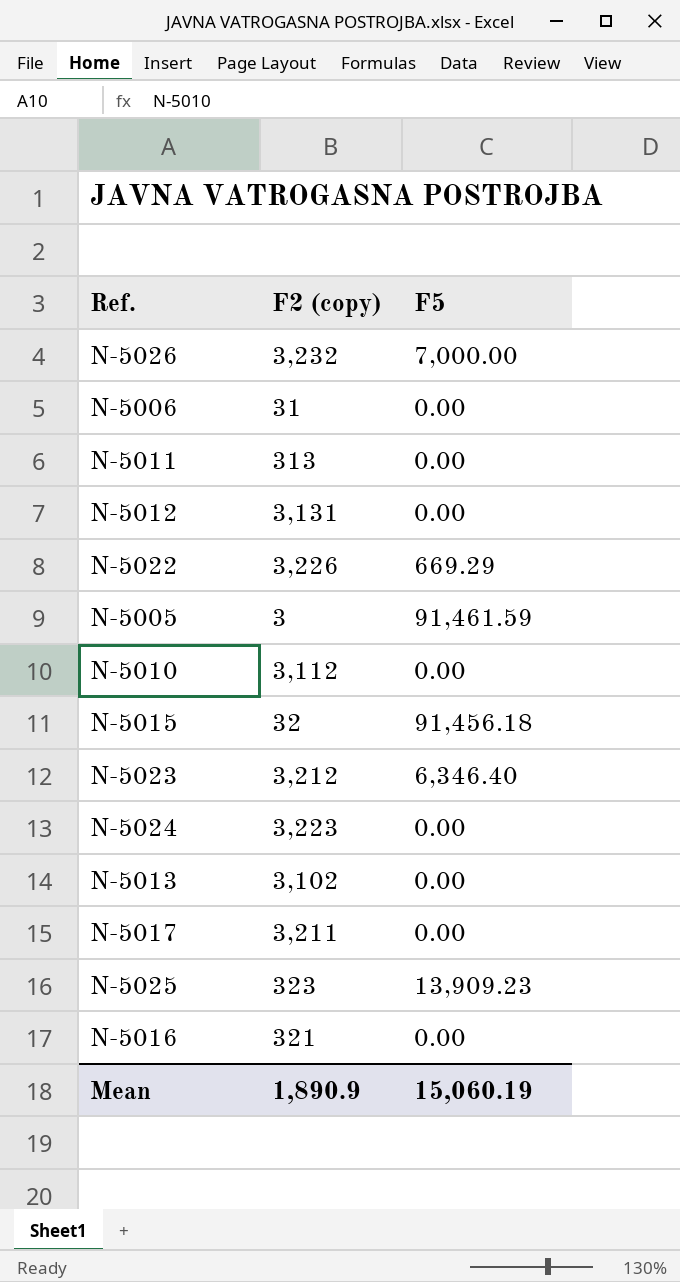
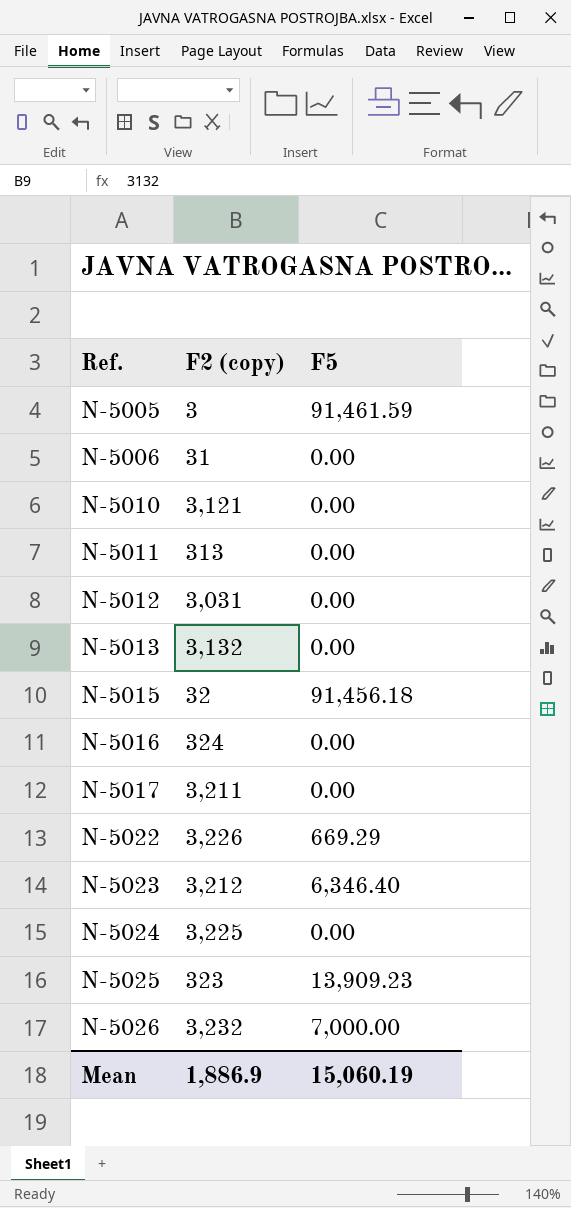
row order: none -> Ref. ascending
N-5010 | F2 (copy): 3,112 -> 3,121
N-5012 | F2 (copy): 3,131 -> 3,031
N-5013 | F2 (copy): 3,102 -> 3,132
N-5016 | F2 (copy): 321 -> 324
N-5024 | F2 (copy): 3,223 -> 3,225
Mean | F2 (copy): 1,890.9 -> 1,886.9

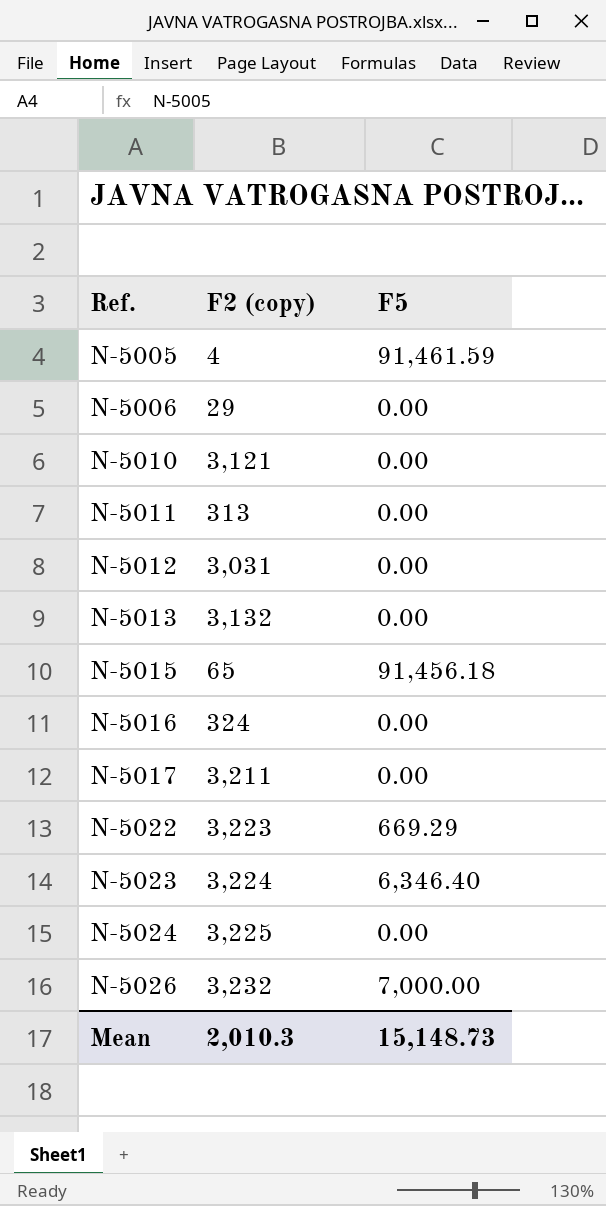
row N-5025: 323 | 13,909.23 -> none
N-5005 | F2 (copy): 3 -> 4
N-5006 | F2 (copy): 31 -> 29
N-5015 | F2 (copy): 32 -> 65
N-5022 | F2 (copy): 3,226 -> 3,223
N-5023 | F2 (copy): 3,212 -> 3,224
Mean | F2 (copy): 1,886.9 -> 2,010.3
Mean | F5: 15,060.19 -> 15,148.73

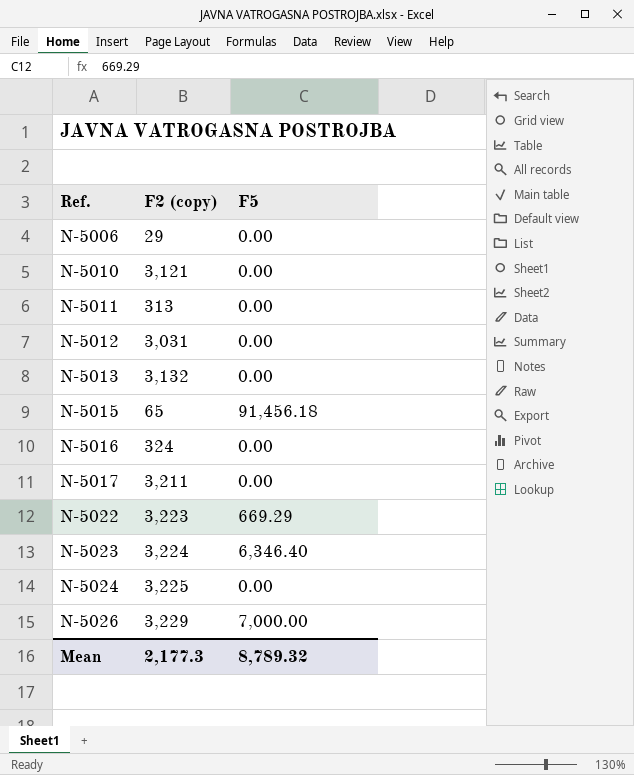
row N-5005: 4 | 91,461.59 -> none
N-5026 | F2 (copy): 3,232 -> 3,229
Mean | F2 (copy): 2,010.3 -> 2,177.3
Mean | F5: 15,148.73 -> 8,789.32

